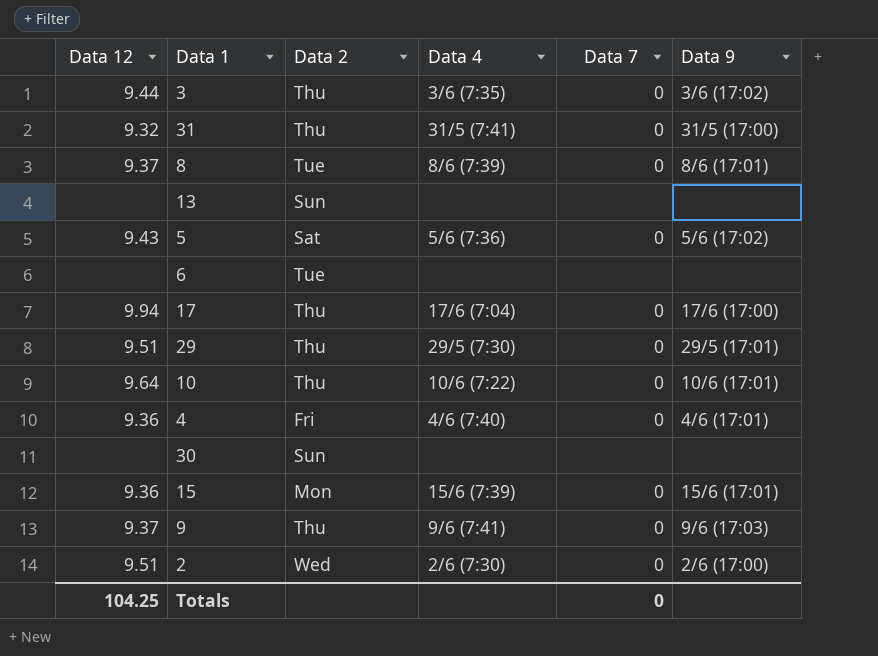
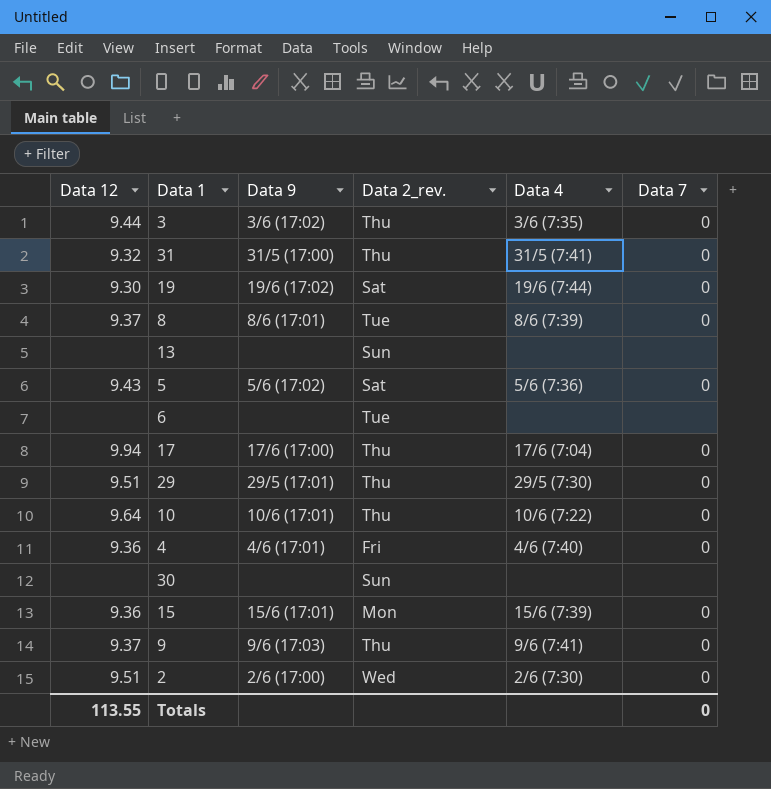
column Data 9 | position: 6 -> 3
column name: Data 2 -> Data 2_rev.
row 19: none -> 9.30 | 19/6 (17:02) | Sat | 19/6 (7:44) | 0
Totals | Data 12: 104.25 -> 113.55

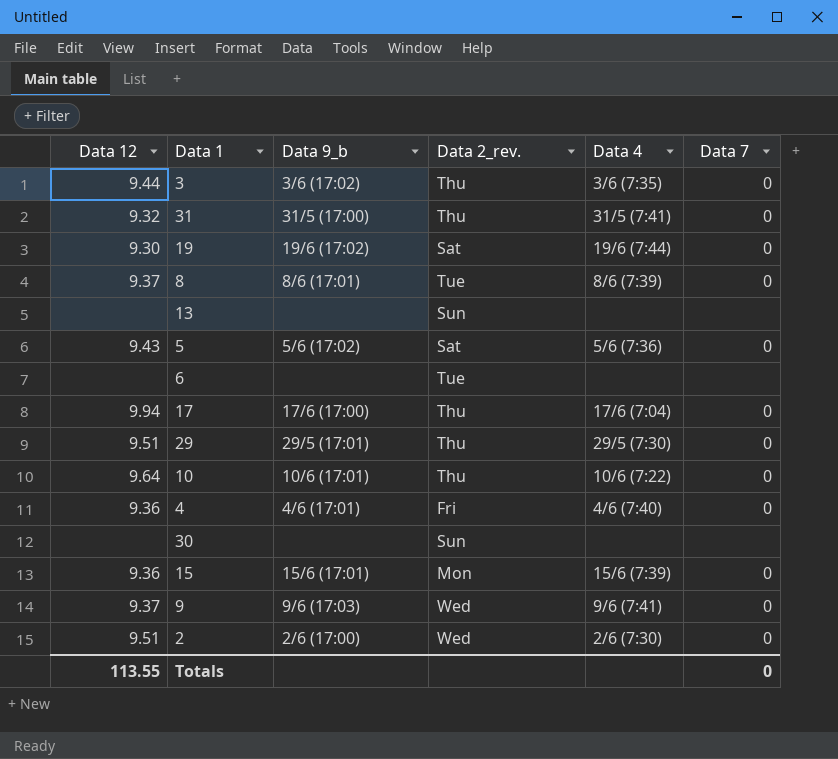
column name: Data 9 -> Data 9_b
9 | Data 2_rev.: Thu -> Wed

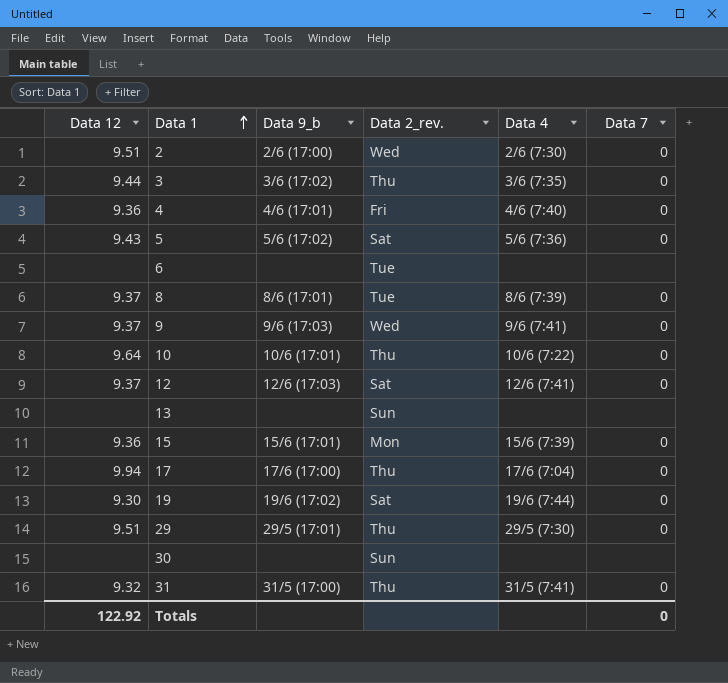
row order: none -> Data 1 ascending
row 12: none -> 9.37 | 12/6 (17:03) | Sat | 12/6 (7:41) | 0
Totals | Data 12: 113.55 -> 122.92

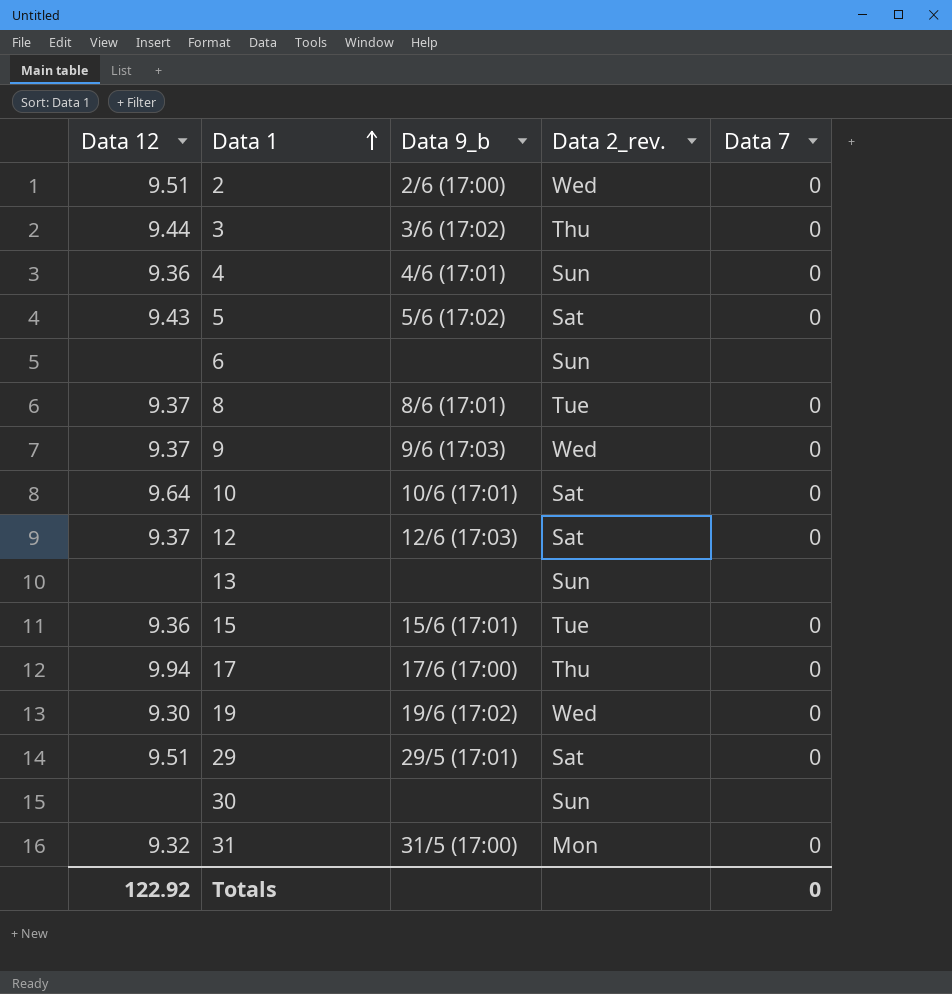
column Data 4 | position: 5 -> none
4 | Data 2_rev.: Fri -> Sun
6 | Data 2_rev.: Tue -> Sun
10 | Data 2_rev.: Thu -> Sat
15 | Data 2_rev.: Mon -> Tue
19 | Data 2_rev.: Sat -> Wed
29 | Data 2_rev.: Thu -> Sat
31 | Data 2_rev.: Thu -> Mon

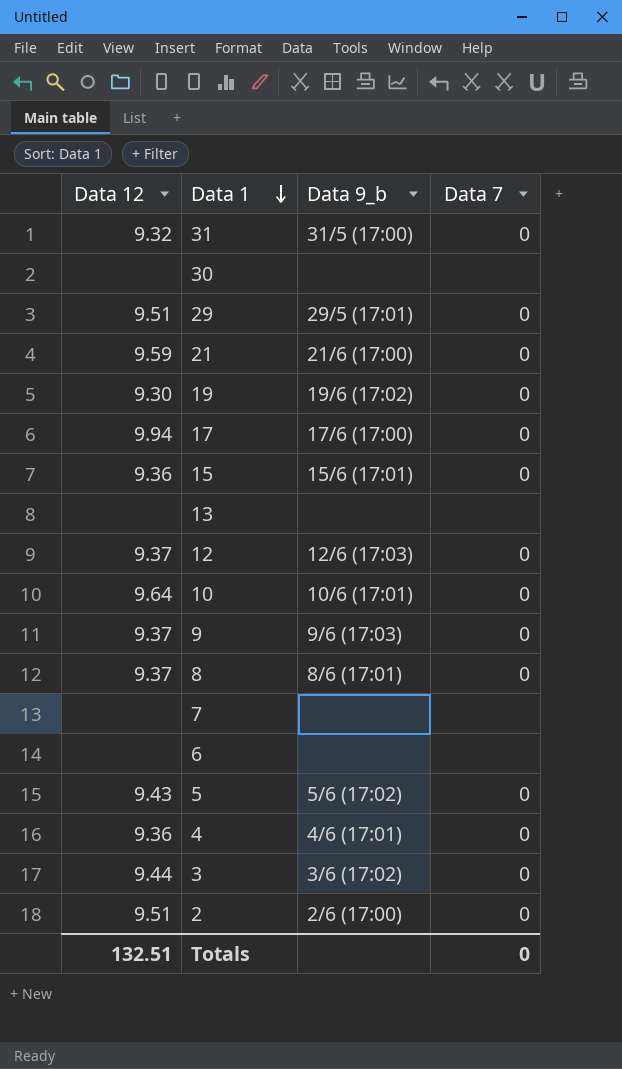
row order: Data 1 ascending -> Data 1 descending
column Data 2_rev. | position: 4 -> none
row 21: none -> 9.59 | 21/6 (17:00) | 0
row 7: none -> none | none | none
Totals | Data 12: 122.92 -> 132.51

